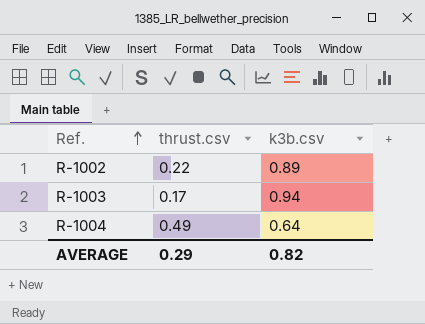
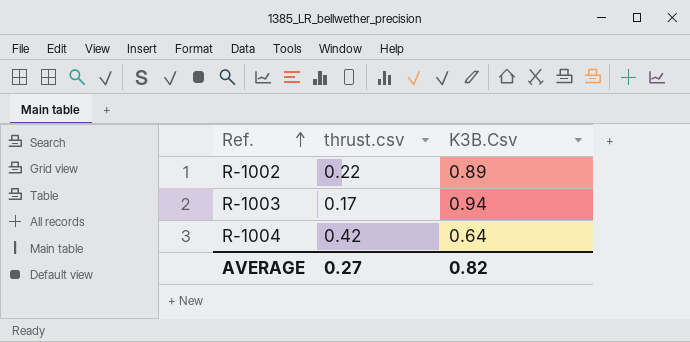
column name: k3b.csv -> K3B.Csv
R-1004 | thrust.csv: 0.49 -> 0.42
AVERAGE | thrust.csv: 0.29 -> 0.27

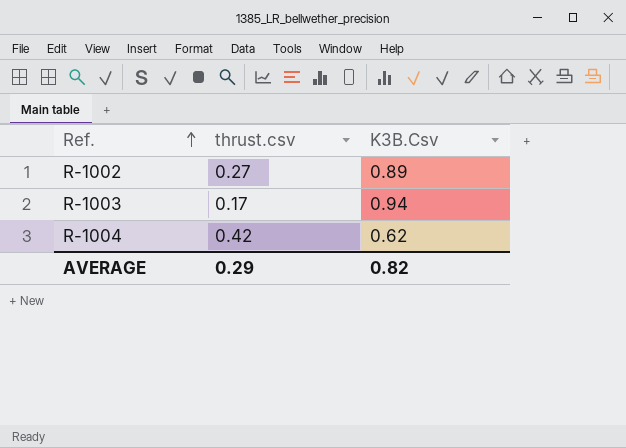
R-1002 | thrust.csv: 0.22 -> 0.27
R-1004 | K3B.Csv: 0.64 -> 0.62
AVERAGE | thrust.csv: 0.27 -> 0.29

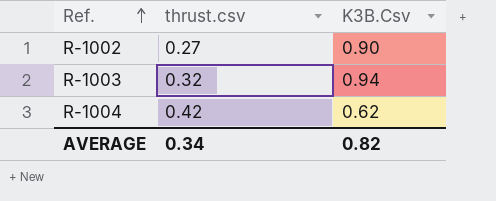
R-1002 | K3B.Csv: 0.89 -> 0.90
R-1003 | thrust.csv: 0.17 -> 0.32
AVERAGE | thrust.csv: 0.29 -> 0.34

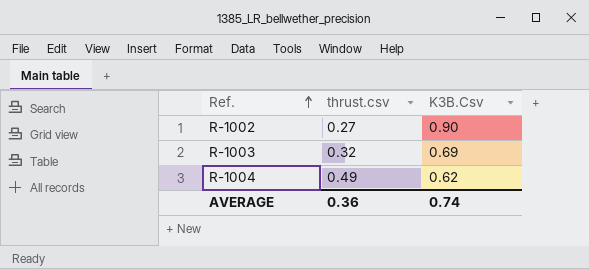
R-1003 | K3B.Csv: 0.94 -> 0.69
R-1004 | thrust.csv: 0.42 -> 0.49
AVERAGE | thrust.csv: 0.34 -> 0.36
AVERAGE | K3B.Csv: 0.82 -> 0.74

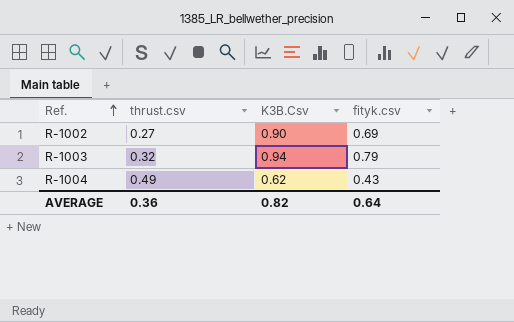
column fityk.csv | position: none -> 4
R-1003 | K3B.Csv: 0.69 -> 0.94
AVERAGE | K3B.Csv: 0.74 -> 0.82

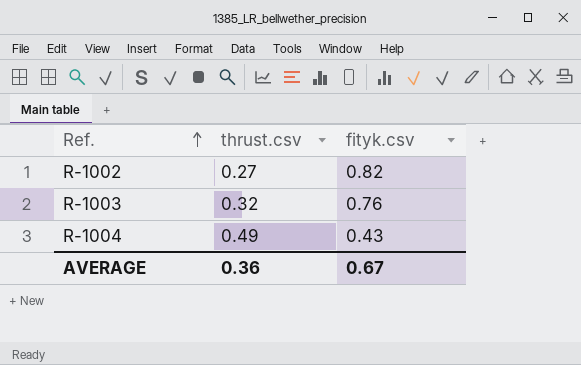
column K3B.Csv | position: 3 -> none
R-1002 | fityk.csv: 0.69 -> 0.82
R-1003 | fityk.csv: 0.79 -> 0.76
AVERAGE | fityk.csv: 0.64 -> 0.67

